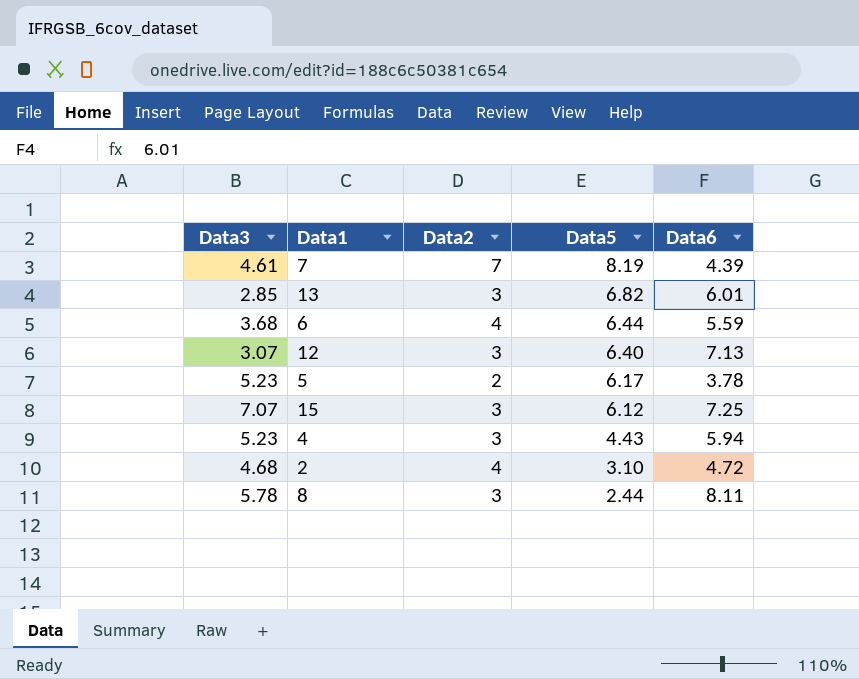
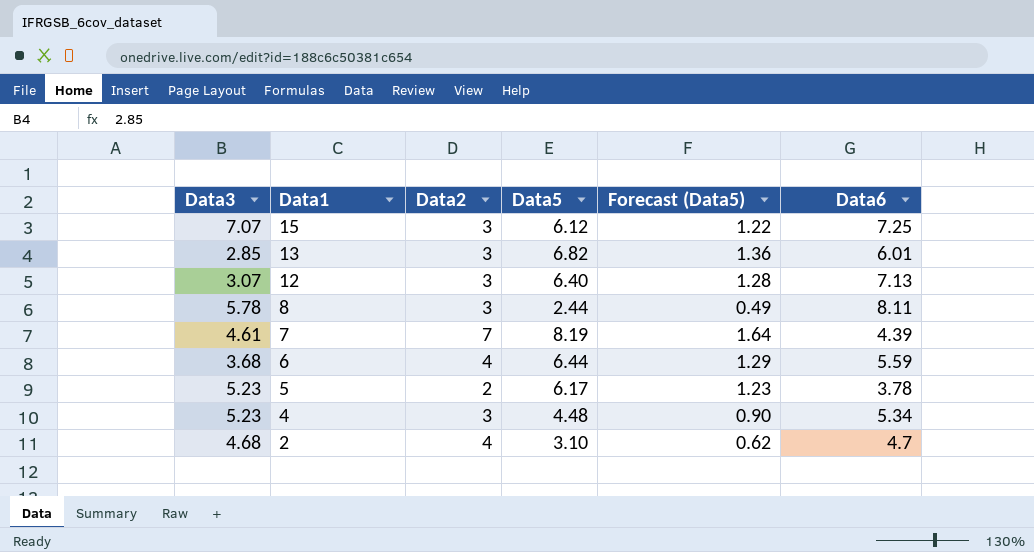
row order: Data5 descending -> Data1 descending
column Forecast (Data5) | formula: none -> [Data5] * 0.2
4 | Data5: 4.43 -> 4.48
4 | Data6: 5.94 -> 5.34
2 | Data6: 4.72 -> 4.7

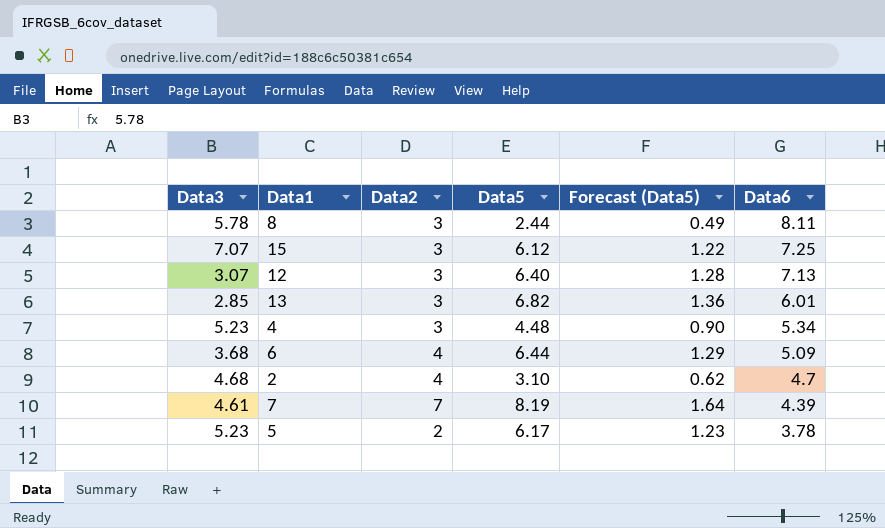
row order: Data1 descending -> Data6 descending
6 | Data6: 5.59 -> 5.09

